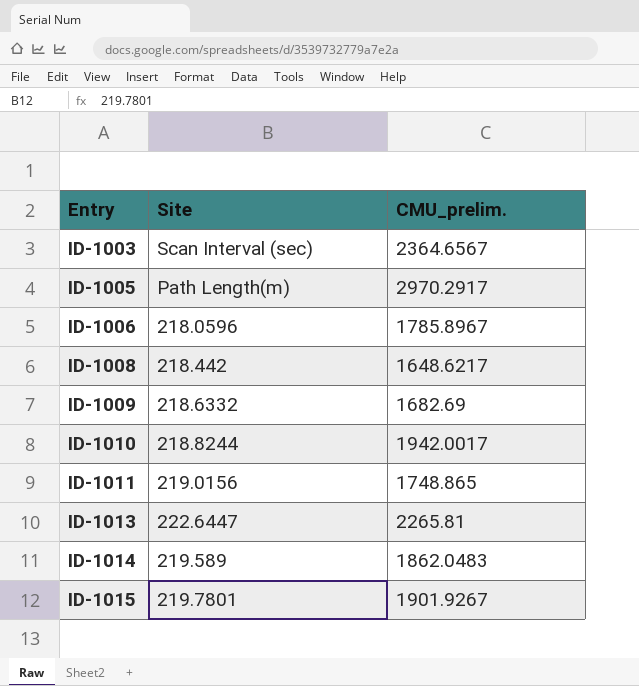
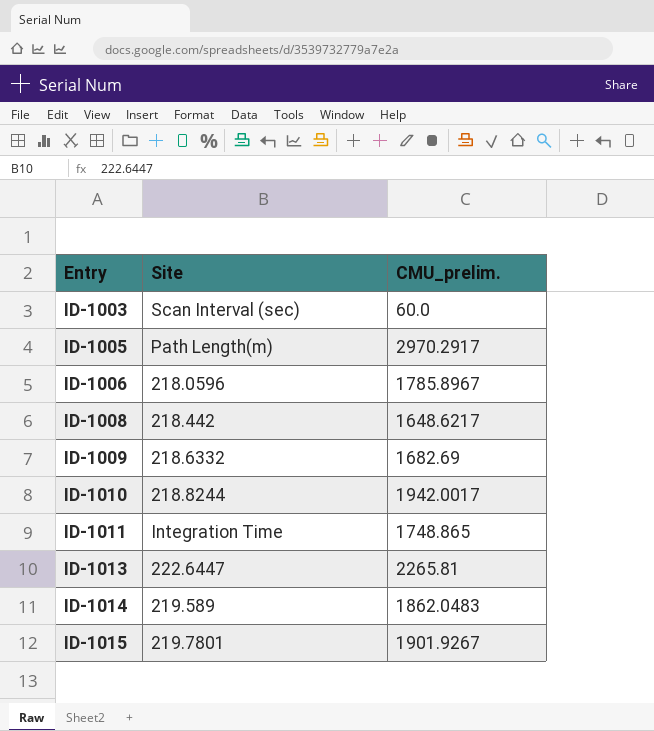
ID-1003 | CMU_prelim.: 2364.6567 -> 60.0
ID-1011 | Site: 219.0156 -> Integration Time

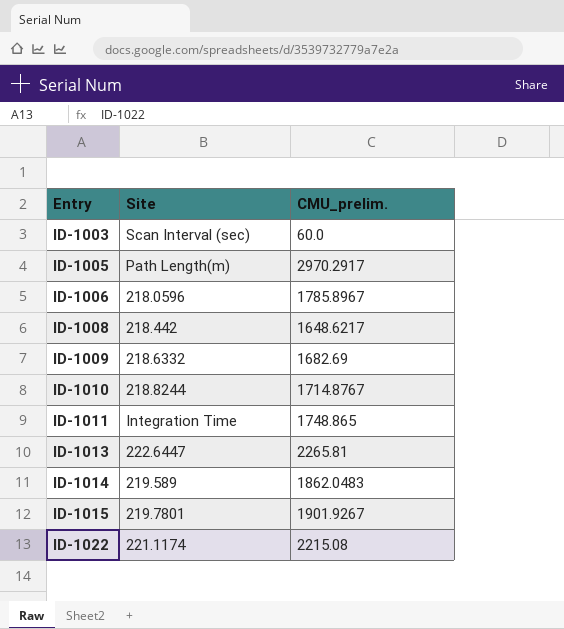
ID-1010 | CMU_prelim.: 1942.0017 -> 1714.8767
row ID-1022: none -> 221.1174 | 2215.08

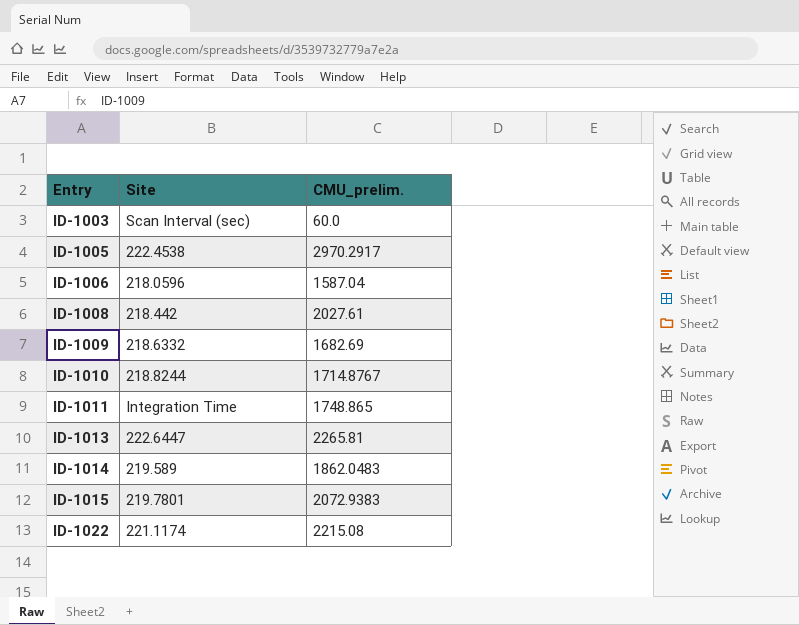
ID-1005 | Site: Path Length(m) -> 222.4538
ID-1006 | CMU_prelim.: 1785.8967 -> 1587.04
ID-1008 | CMU_prelim.: 1648.6217 -> 2027.61
ID-1015 | CMU_prelim.: 1901.9267 -> 2072.9383

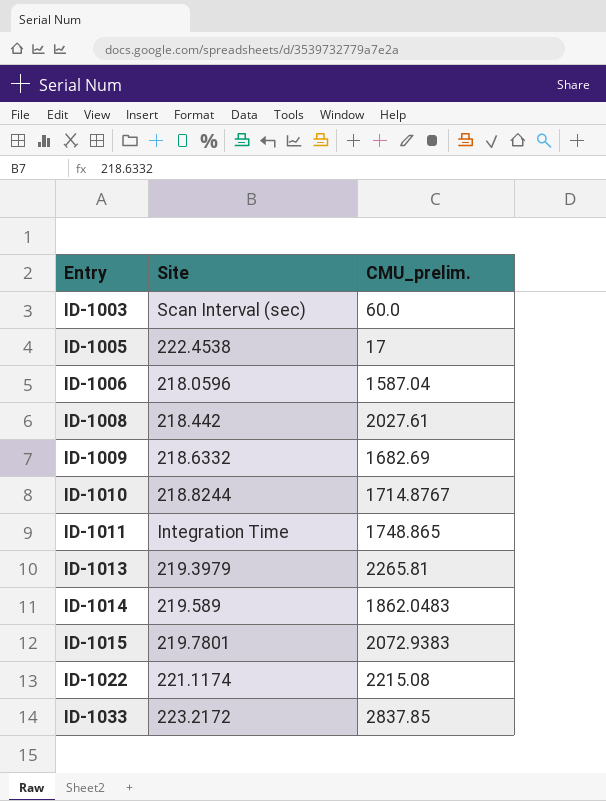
ID-1005 | CMU_prelim.: 2970.2917 -> 17
ID-1013 | Site: 222.6447 -> 219.3979
row ID-1033: none -> 223.2172 | 2837.85

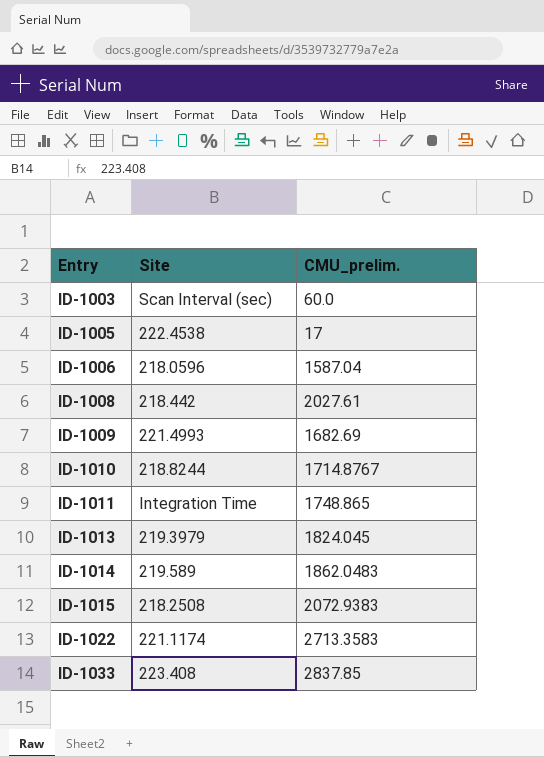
ID-1009 | Site: 218.6332 -> 221.4993
ID-1013 | CMU_prelim.: 2265.81 -> 1824.045
ID-1015 | Site: 219.7801 -> 218.2508
ID-1022 | CMU_prelim.: 2215.08 -> 2713.3583
ID-1033 | Site: 223.2172 -> 223.408

